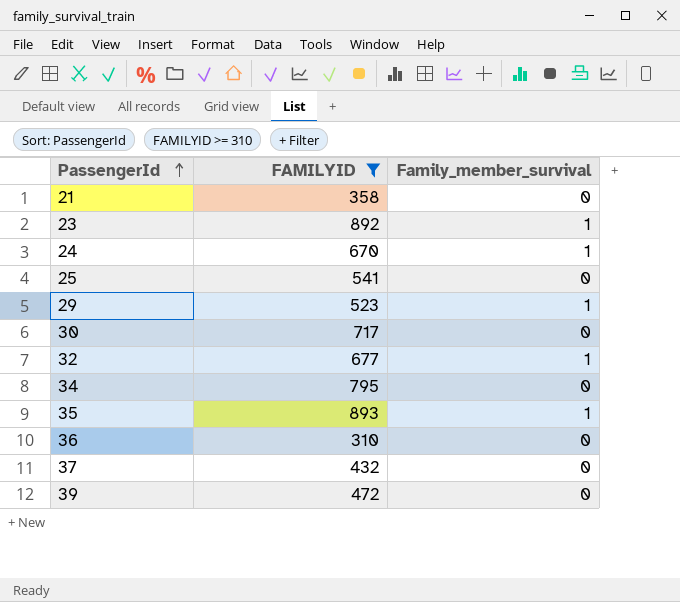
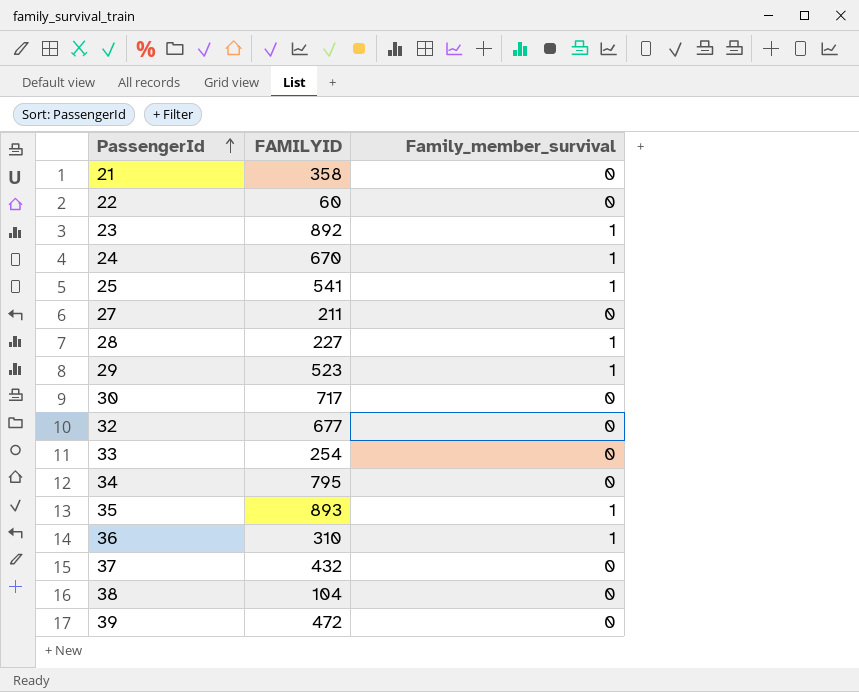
filter: FAMILYID >= 310 -> none
25 | Family_member_survival: 0 -> 1
32 | Family_member_survival: 1 -> 0
36 | Family_member_survival: 0 -> 1

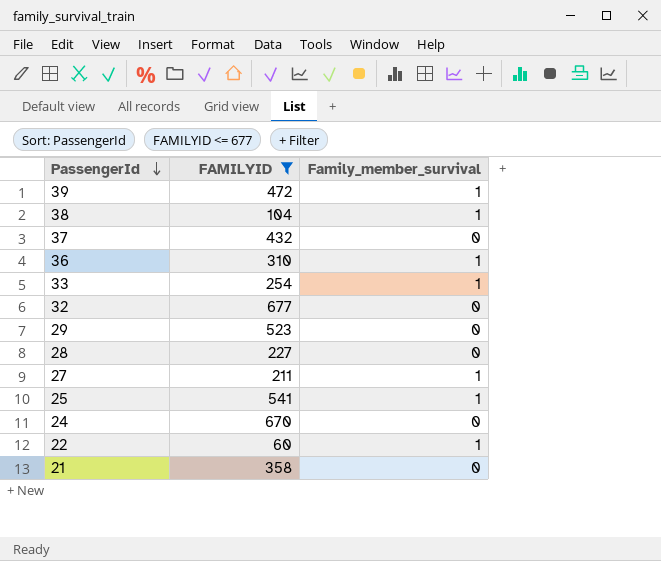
filter: none -> FAMILYID <= 677
row order: PassengerId ascending -> PassengerId descending
39 | Family_member_survival: 0 -> 1
38 | Family_member_survival: 0 -> 1
33 | Family_member_survival: 0 -> 1
29 | Family_member_survival: 1 -> 0
28 | Family_member_survival: 1 -> 0
27 | Family_member_survival: 0 -> 1
24 | Family_member_survival: 1 -> 0
22 | Family_member_survival: 0 -> 1

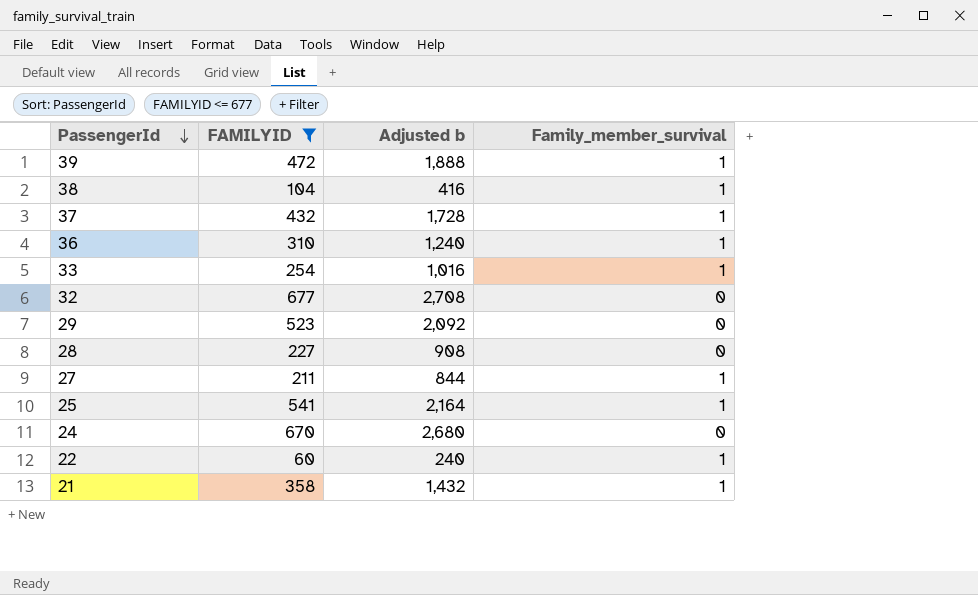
column Adjusted b | formula: none -> [FAMILYID] * 4
37 | Family_member_survival: 0 -> 1
21 | Family_member_survival: 0 -> 1

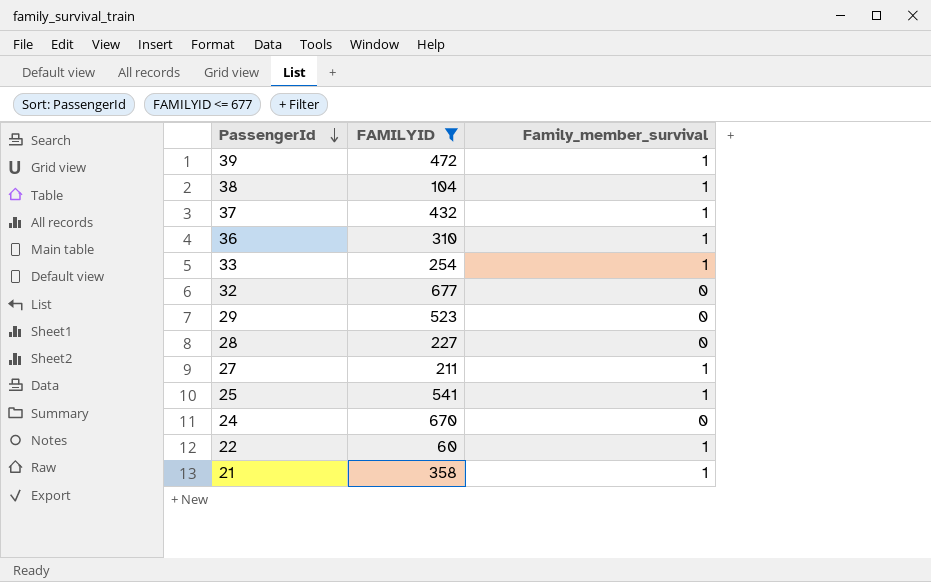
column Adjusted b | formula: [FAMILYID] * 4 -> none

